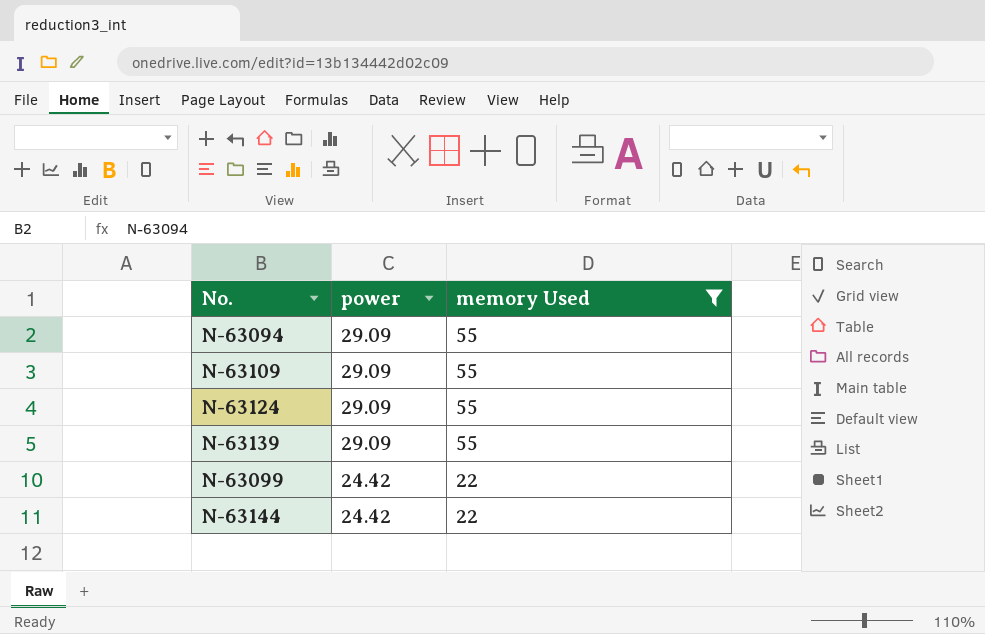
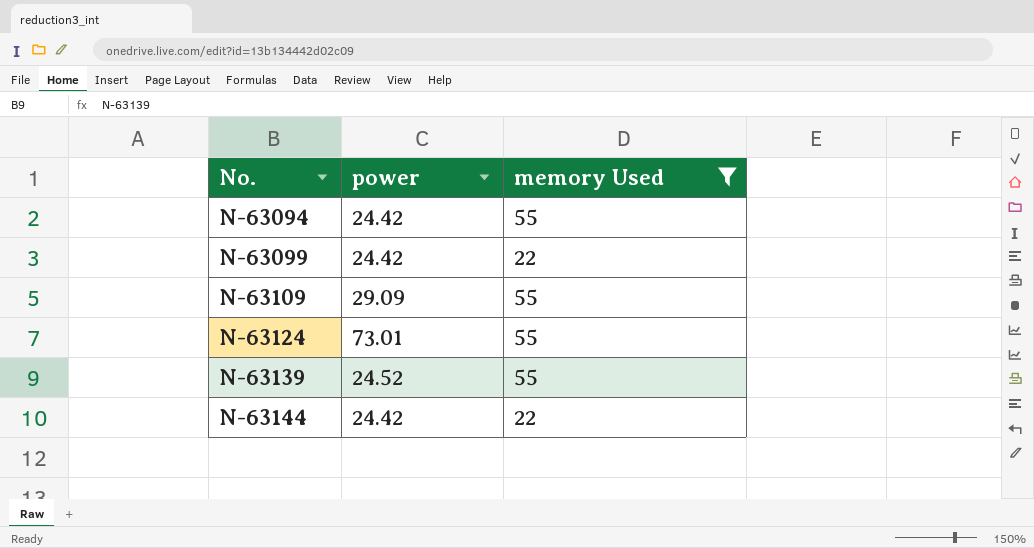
row order: power descending -> No. ascending
N-63094 | power: 29.09 -> 24.42
N-63124 | power: 29.09 -> 73.01
N-63139 | power: 29.09 -> 24.52

